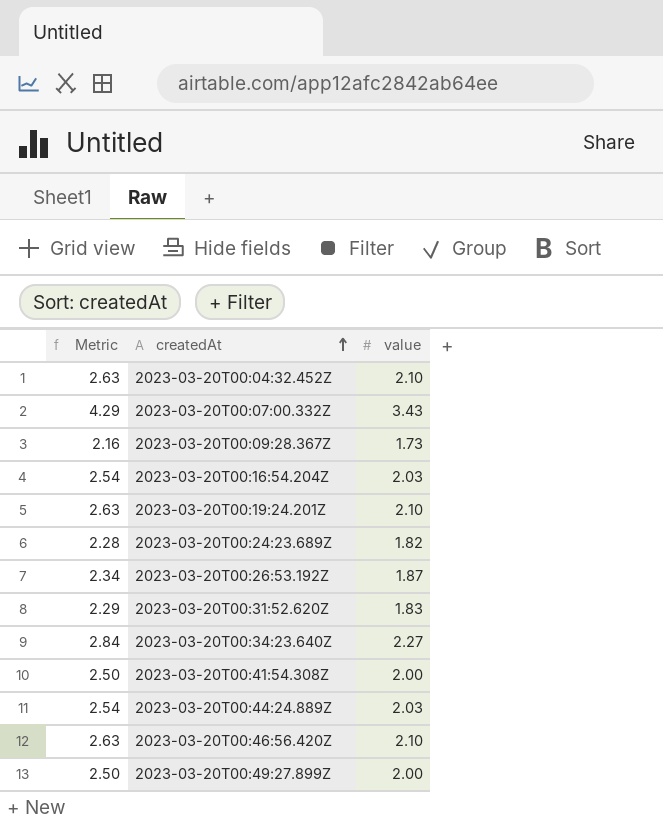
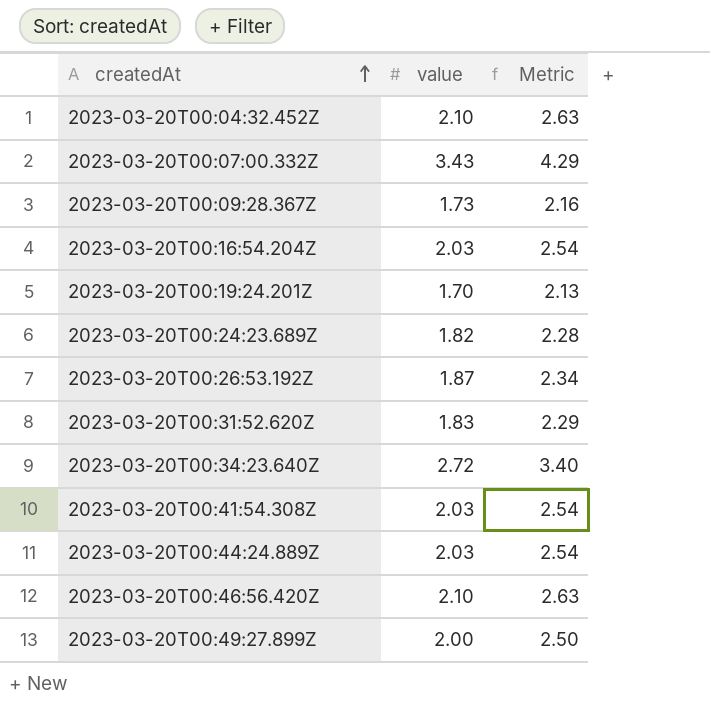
column Metric | position: 1 -> 3
2023-03-20T00:19:24.201Z | value: 2.10 -> 1.70
2023-03-20T00:19:24.201Z | Metric: 2.63 -> 2.13
2023-03-20T00:34:23.640Z | value: 2.27 -> 2.72
2023-03-20T00:34:23.640Z | Metric: 2.84 -> 3.40
2023-03-20T00:41:54.308Z | value: 2.00 -> 2.03
2023-03-20T00:41:54.308Z | Metric: 2.50 -> 2.54

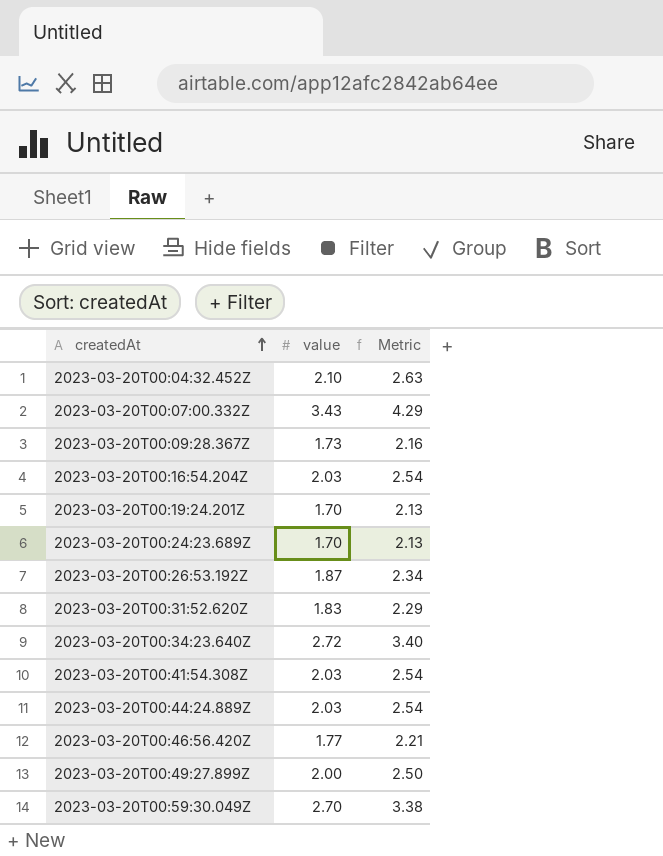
2023-03-20T00:24:23.689Z | value: 1.82 -> 1.70
2023-03-20T00:24:23.689Z | Metric: 2.28 -> 2.13
2023-03-20T00:46:56.420Z | value: 2.10 -> 1.77
2023-03-20T00:46:56.420Z | Metric: 2.63 -> 2.21
row 2023-03-20T00:59:30.049Z: none -> 2.70 | 3.38

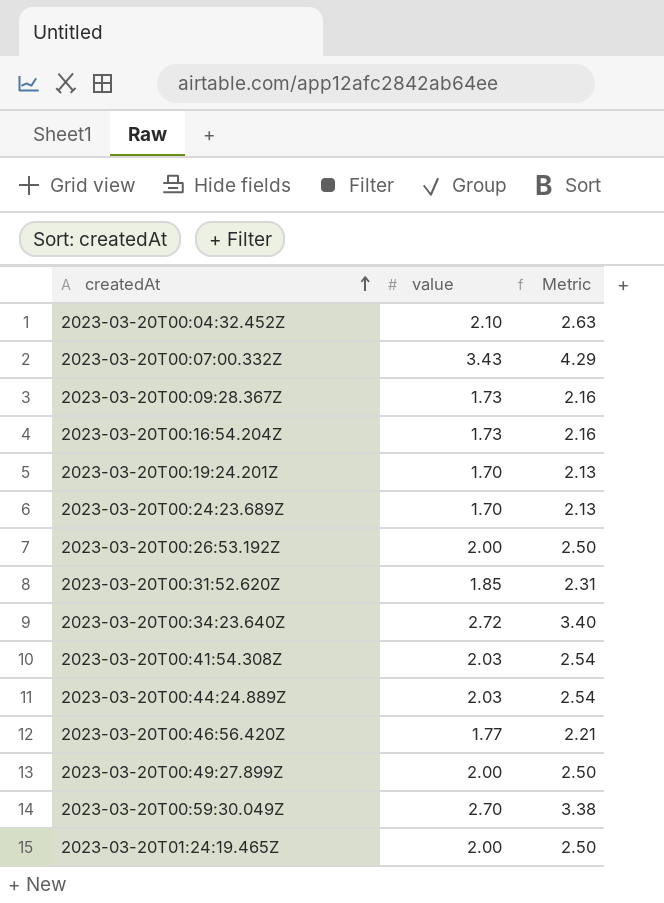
2023-03-20T00:16:54.204Z | value: 2.03 -> 1.73
2023-03-20T00:16:54.204Z | Metric: 2.54 -> 2.16
2023-03-20T00:26:53.192Z | value: 1.87 -> 2.00
2023-03-20T00:26:53.192Z | Metric: 2.34 -> 2.50
2023-03-20T00:31:52.620Z | value: 1.83 -> 1.85
2023-03-20T00:31:52.620Z | Metric: 2.29 -> 2.31
row 2023-03-20T01:24:19.465Z: none -> 2.00 | 2.50

